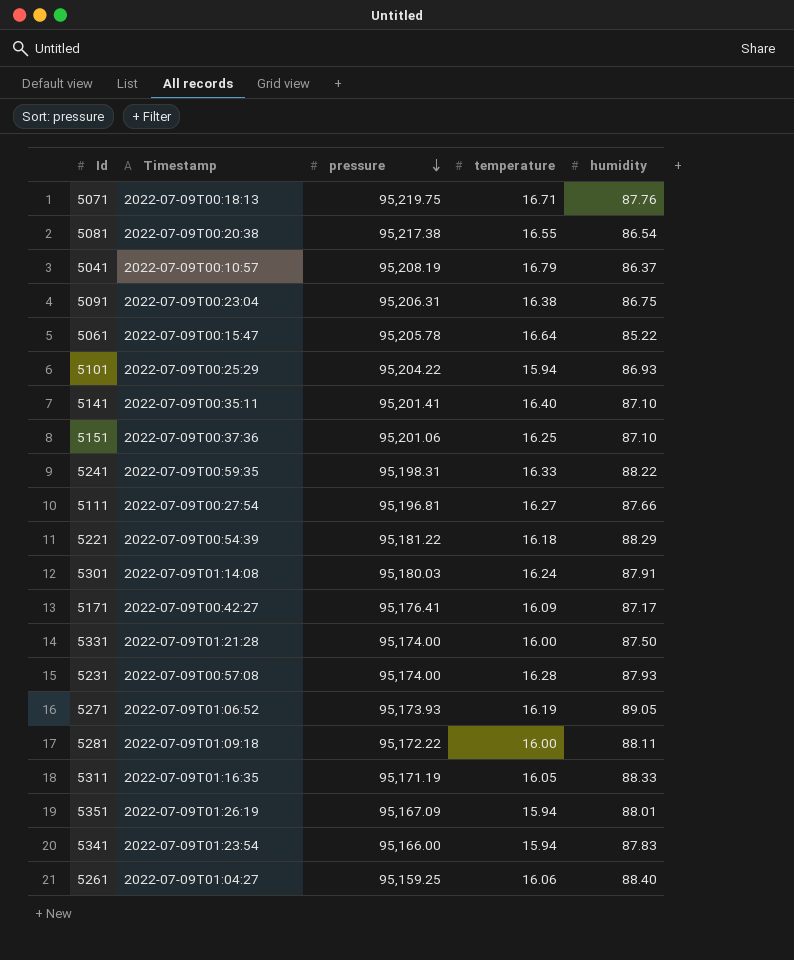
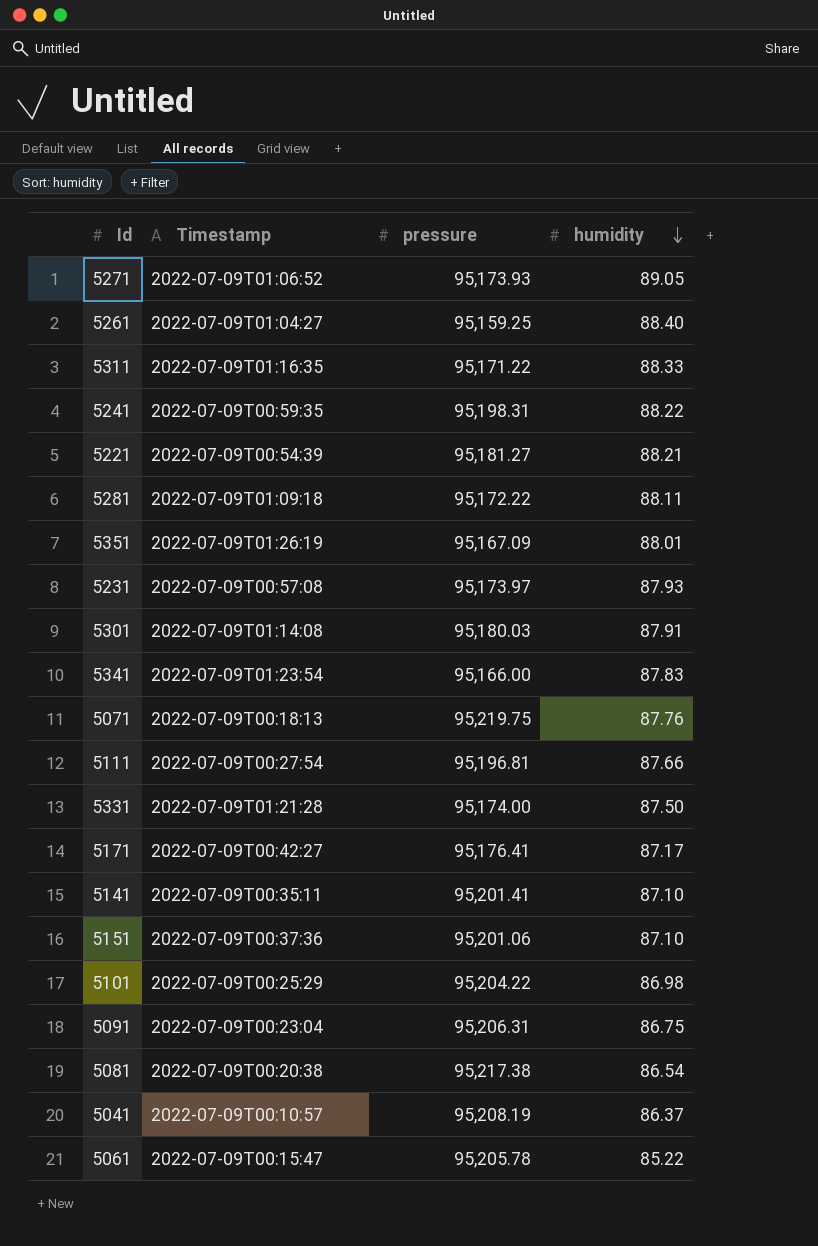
row order: pressure descending -> humidity descending
column temperature | position: 4 -> none
5311 | pressure: 95,171.19 -> 95,171.22
5221 | pressure: 95,181.22 -> 95,181.27
5221 | humidity: 88.29 -> 88.21
5231 | pressure: 95,174.00 -> 95,173.97
5101 | humidity: 86.93 -> 86.98

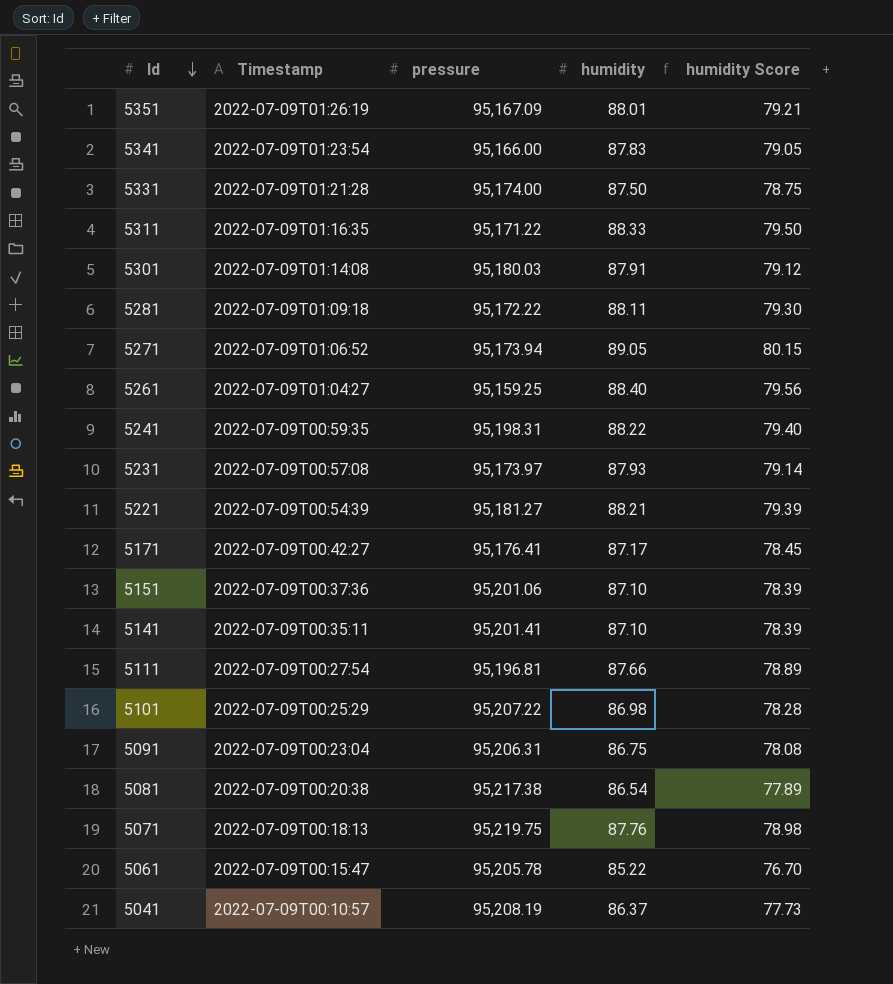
row order: humidity descending -> Id descending
column humidity Score | formula: none -> [humidity] * 0.9
5271 | pressure: 95,173.93 -> 95,173.94
5101 | pressure: 95,204.22 -> 95,207.22

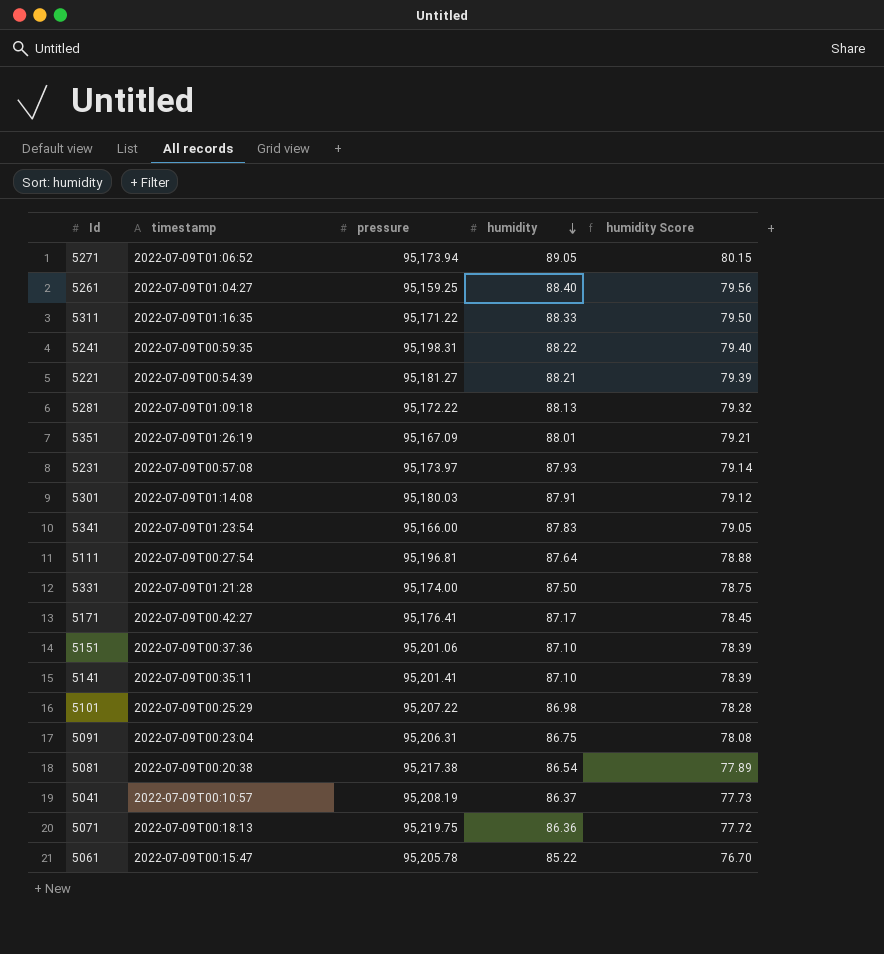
row order: Id descending -> humidity descending
column name: Timestamp -> timestamp
5281 | humidity: 88.11 -> 88.13
5281 | humidity Score: 79.30 -> 79.32
5111 | humidity: 87.66 -> 87.64
5111 | humidity Score: 78.89 -> 78.88
5071 | humidity: 87.76 -> 86.36
5071 | humidity Score: 78.98 -> 77.72

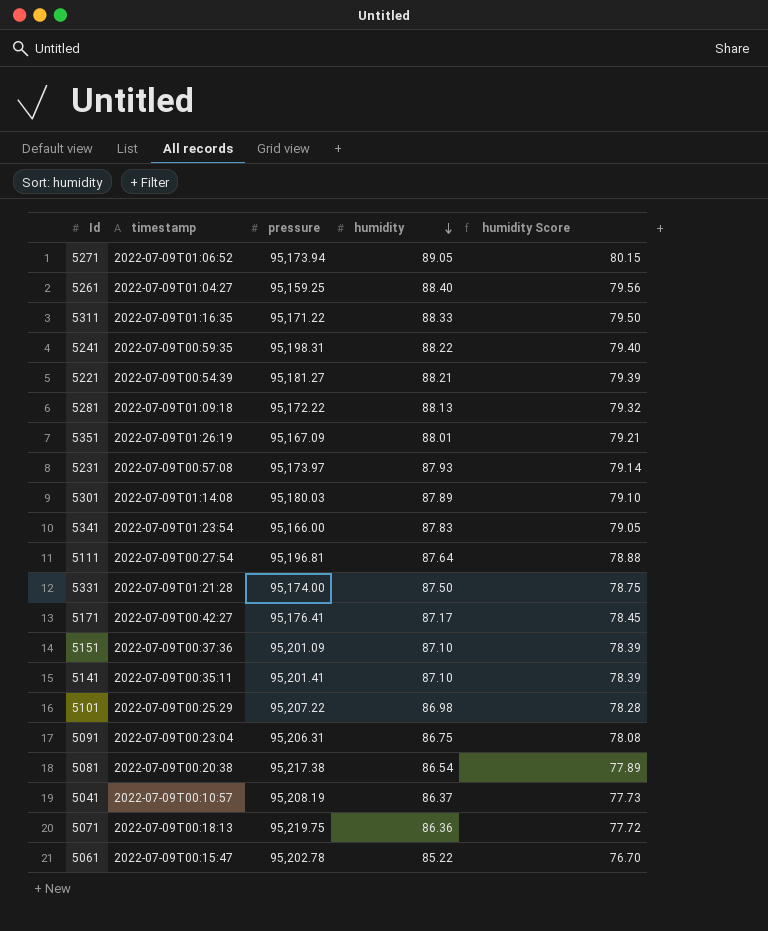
5301 | humidity: 87.91 -> 87.89
5301 | humidity Score: 79.12 -> 79.10
5151 | pressure: 95,201.06 -> 95,201.09
5061 | pressure: 95,205.78 -> 95,202.78

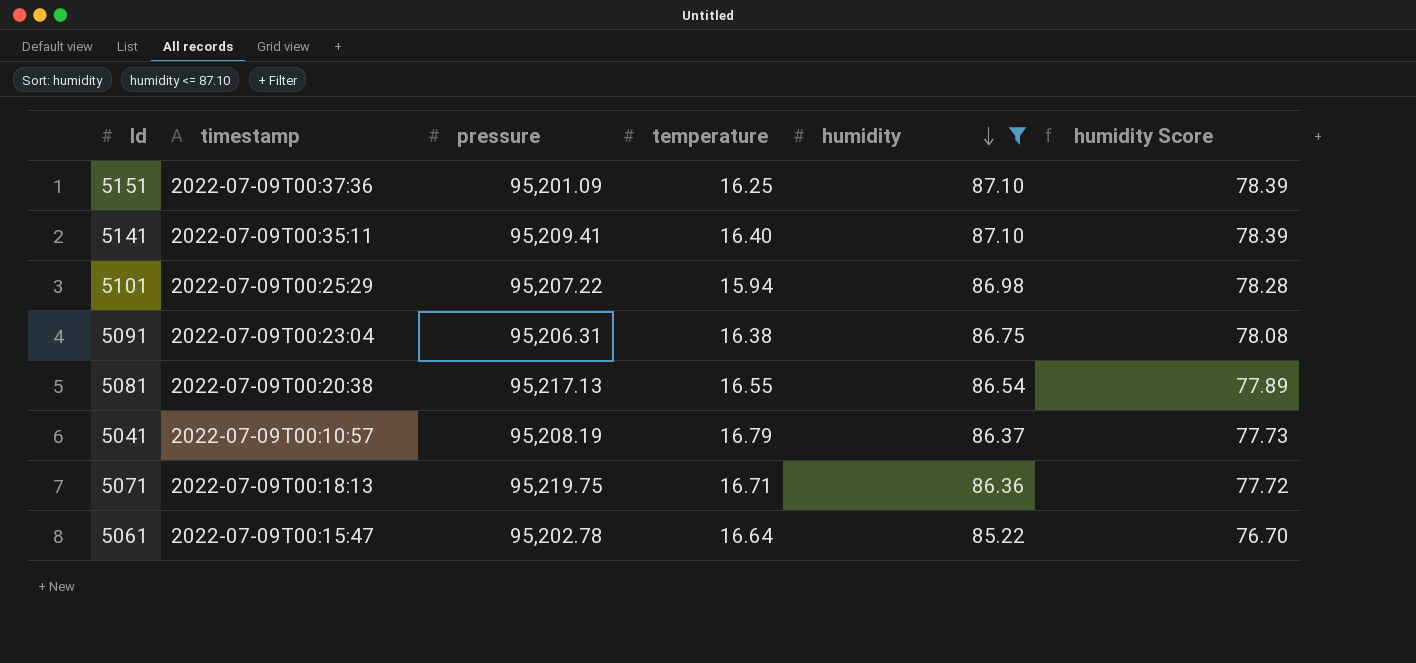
filter: none -> humidity <= 87.10
column temperature | position: none -> 4
5141 | pressure: 95,201.41 -> 95,209.41
5081 | pressure: 95,217.38 -> 95,217.13

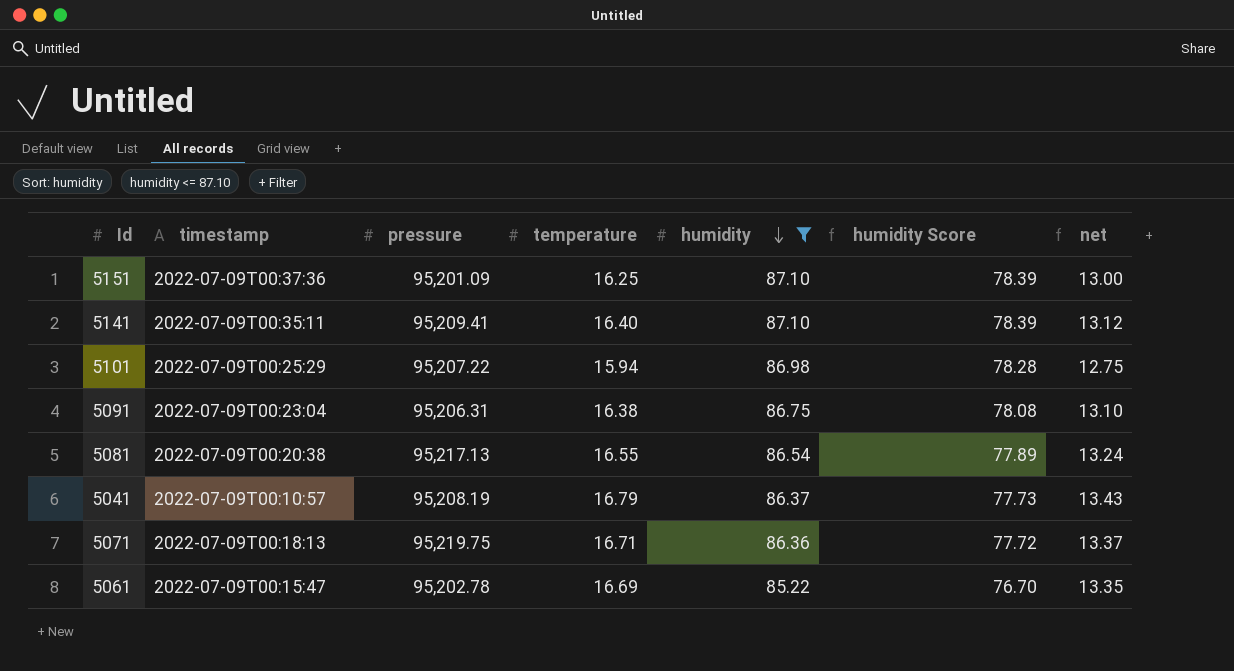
column net | formula: none -> [temperature] * 0.8
5061 | temperature: 16.64 -> 16.69

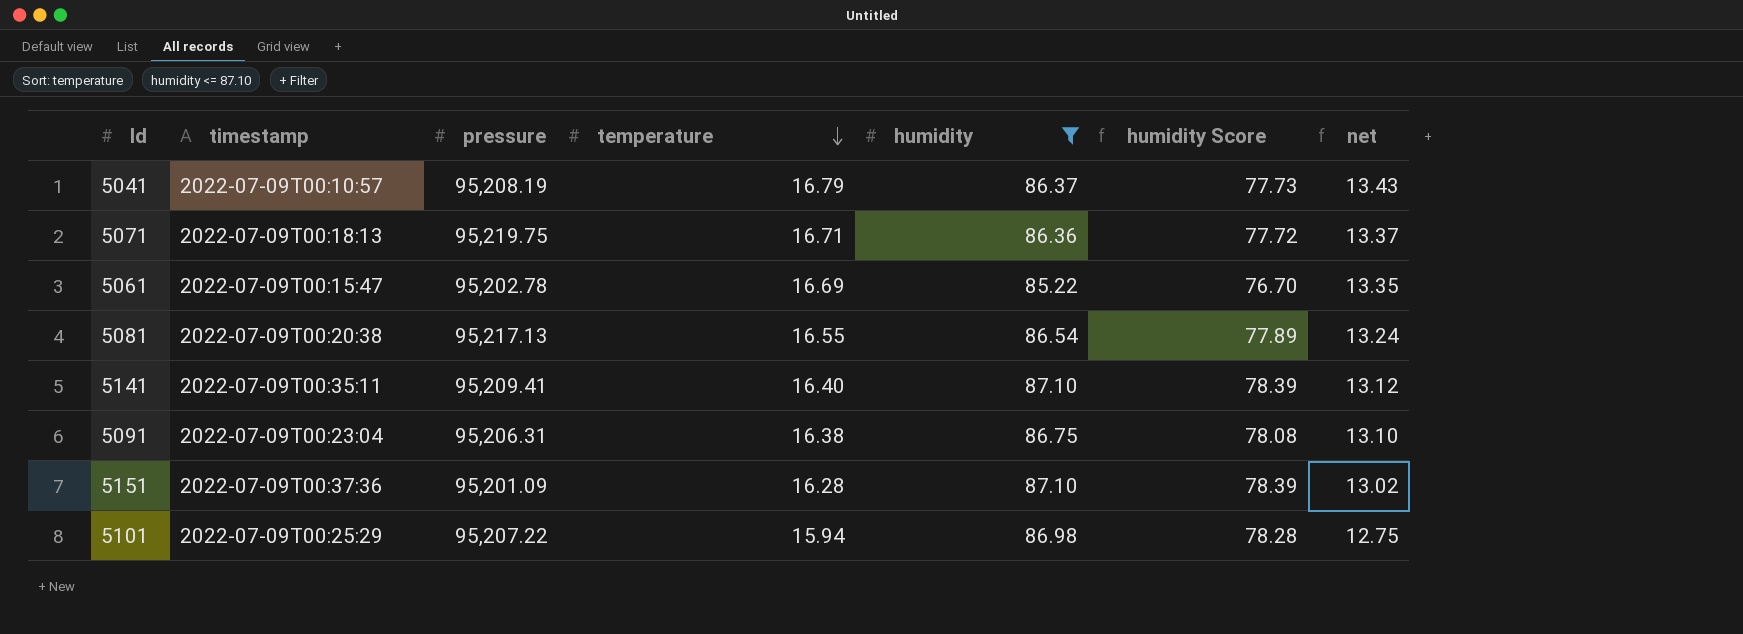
row order: humidity descending -> temperature descending
5151 | temperature: 16.25 -> 16.28
5151 | net: 13.00 -> 13.02

